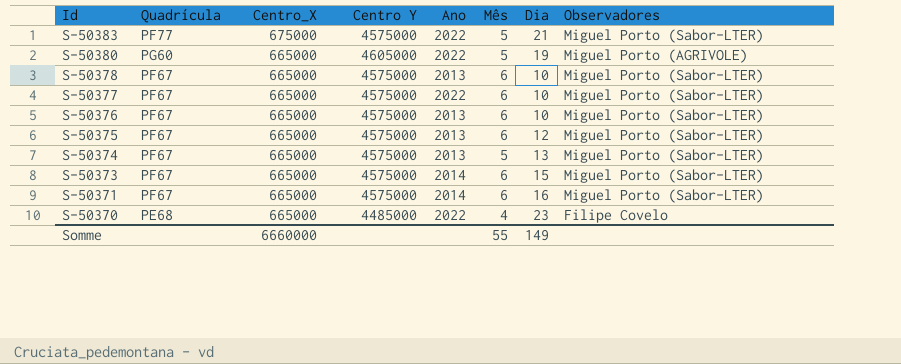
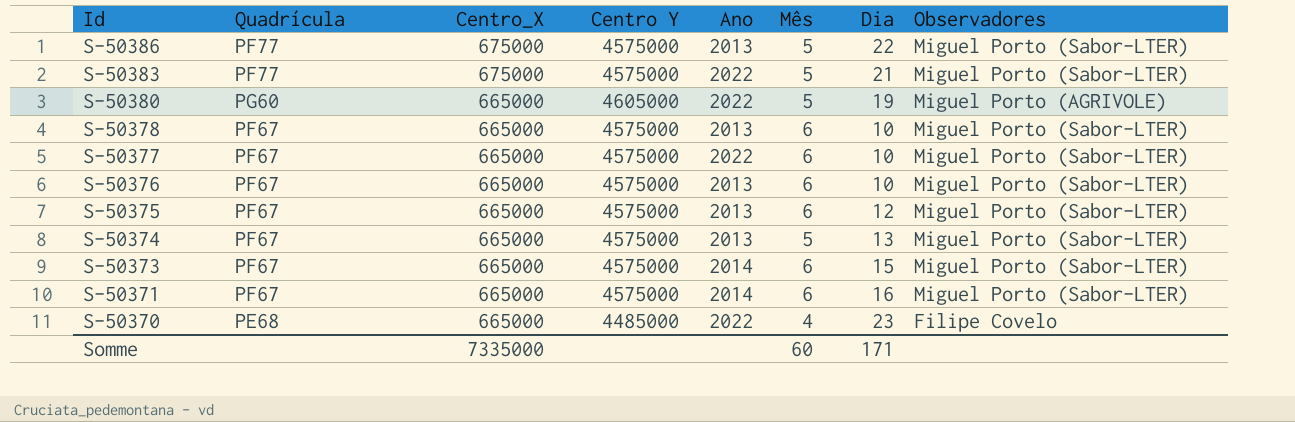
row S-50386: none -> PF77 | 675000 | 4575000 | 2013 | 5 | 22 | Miguel Porto (Sabor-LTER)
Somme | Centro_X: 6660000 -> 7335000
Somme | Mês: 55 -> 60
Somme | Dia: 149 -> 171

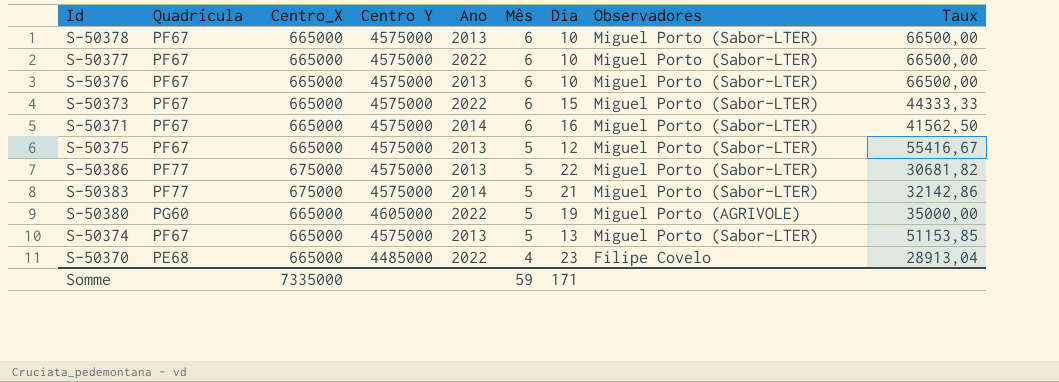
row order: Id descending -> Mês descending
column Taux | formula: none -> [Centro_X] / [Dia]
S-50373 | Ano: 2014 -> 2022
S-50375 | Mês: 6 -> 5
S-50383 | Ano: 2022 -> 2014
Somme | Mês: 60 -> 59

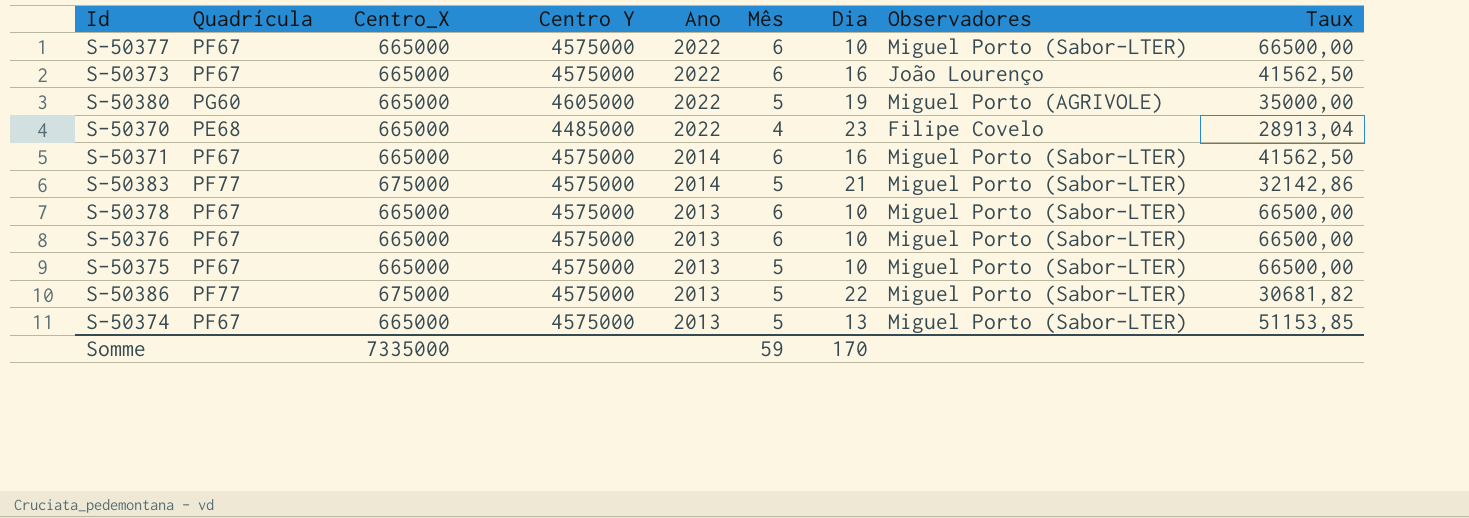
row order: Mês descending -> Ano descending
S-50373 | Dia: 15 -> 16
S-50373 | Observadores: Miguel Porto (Sabor-LTER) -> João Lourenço
S-50373 | Taux: 44333,33 -> 41562,50
S-50375 | Dia: 12 -> 10
S-50375 | Taux: 55416,67 -> 66500,00
Somme | Dia: 171 -> 170

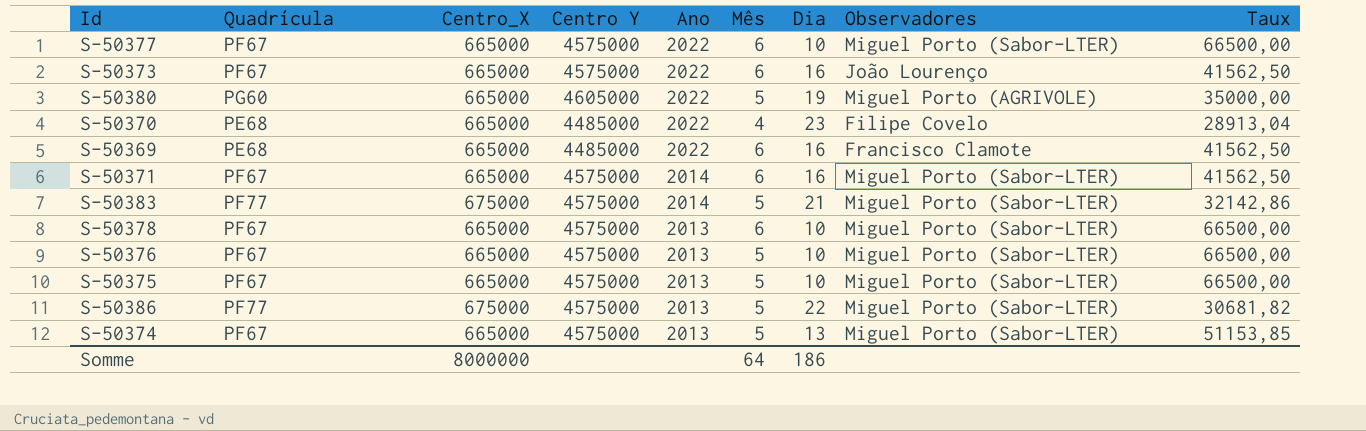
row S-50369: none -> PE68 | 665000 | 4485000 | 2022 | 6 | 16 | Francisco Clamote | 41562,50
S-50376 | Mês: 6 -> 5
Somme | Centro_X: 7335000 -> 8000000
Somme | Mês: 59 -> 64
Somme | Dia: 170 -> 186

